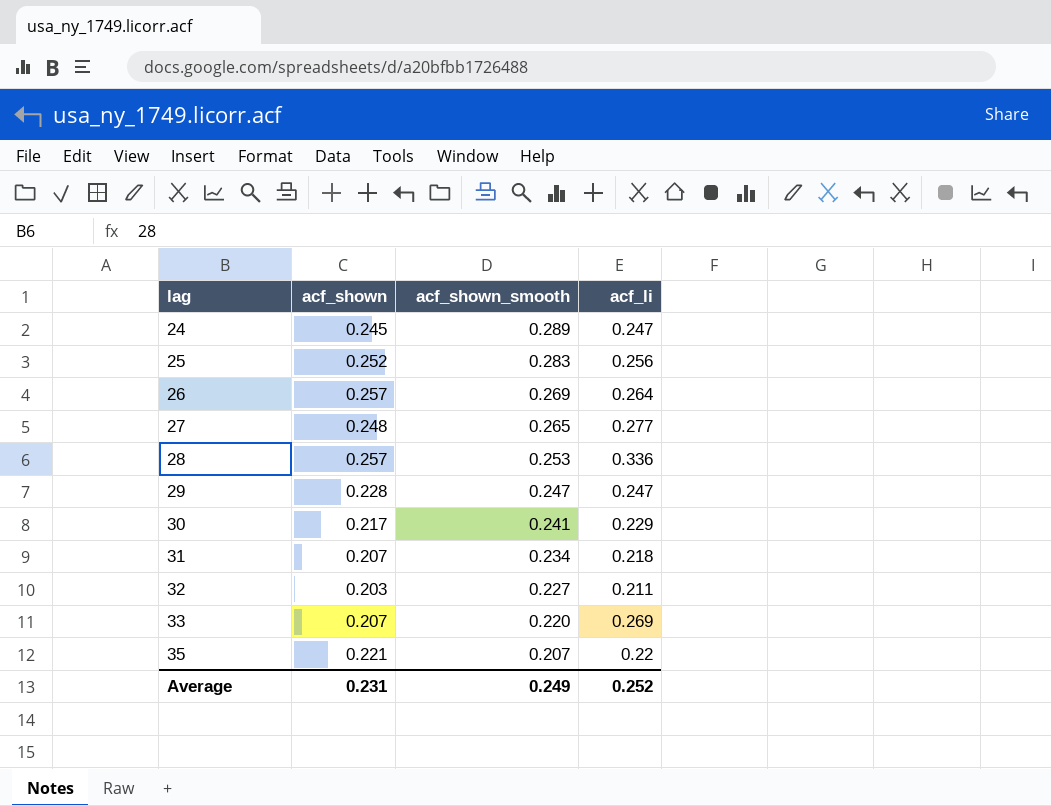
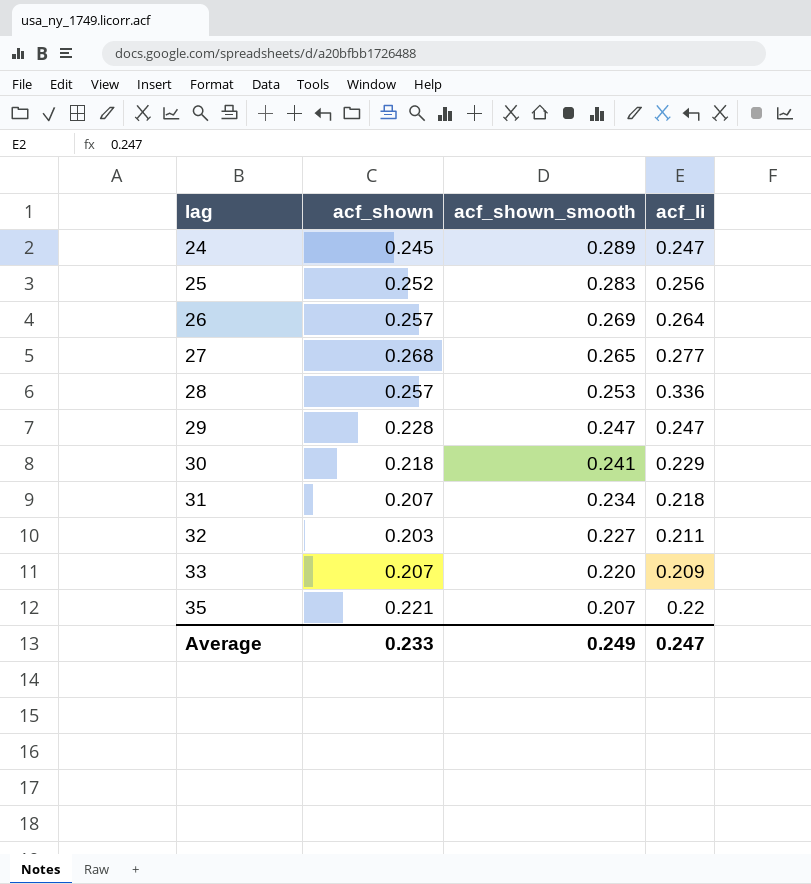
27 | acf_shown: 0.248 -> 0.268
30 | acf_shown: 0.217 -> 0.218
33 | acf_li: 0.269 -> 0.209
Average | acf_shown: 0.231 -> 0.233
Average | acf_li: 0.252 -> 0.247

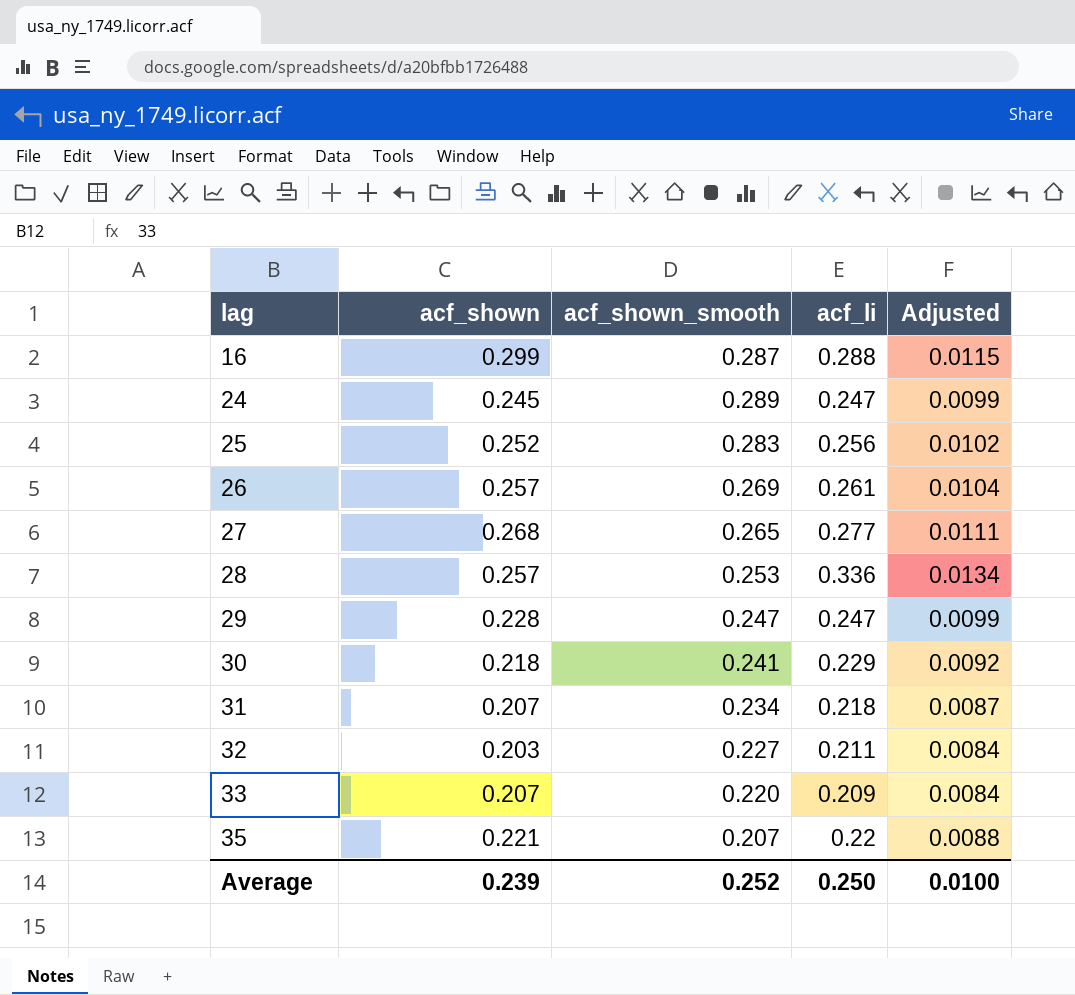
column Adjusted | formula: none -> [acf_li] * 0.04
row 16: none -> 0.299 | 0.287 | 0.288 | 0.0115
26 | acf_li: 0.264 -> 0.261
Average | acf_shown: 0.233 -> 0.239
Average | acf_shown_smooth: 0.249 -> 0.252
Average | acf_li: 0.247 -> 0.250

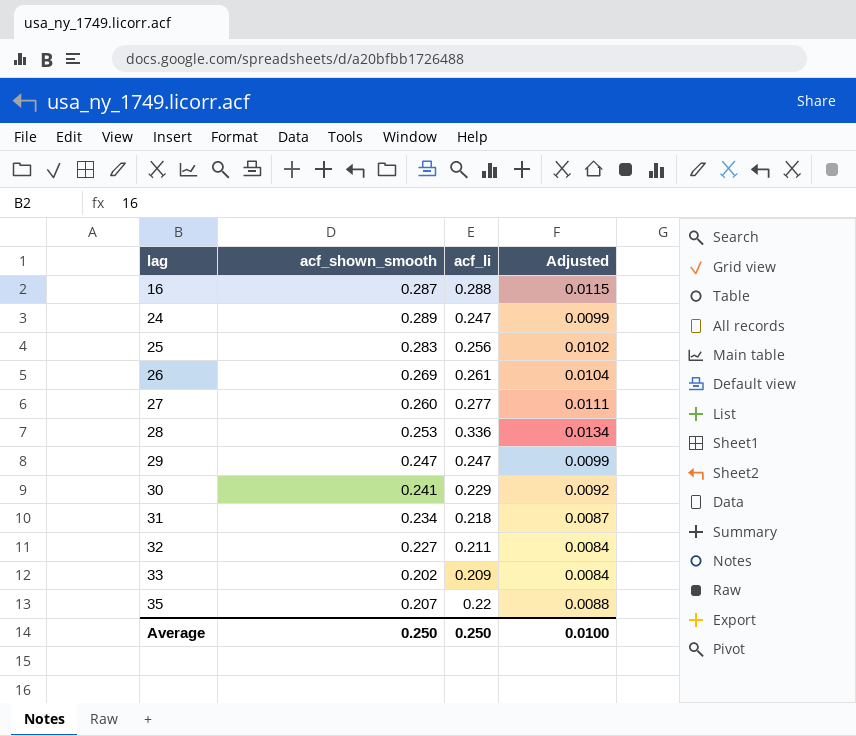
column acf_shown | position: 2 -> none
27 | acf_shown_smooth: 0.265 -> 0.260
33 | acf_shown_smooth: 0.220 -> 0.202
Average | acf_shown_smooth: 0.252 -> 0.250

